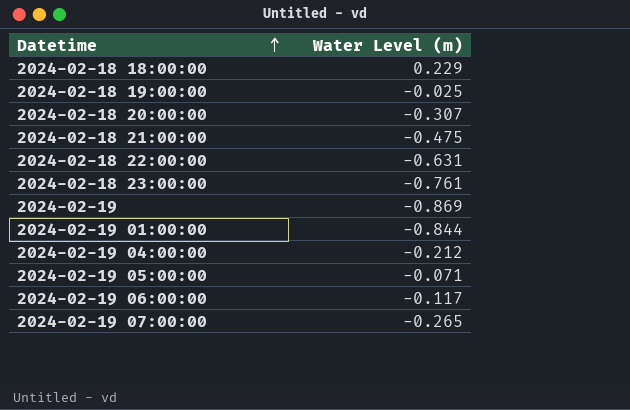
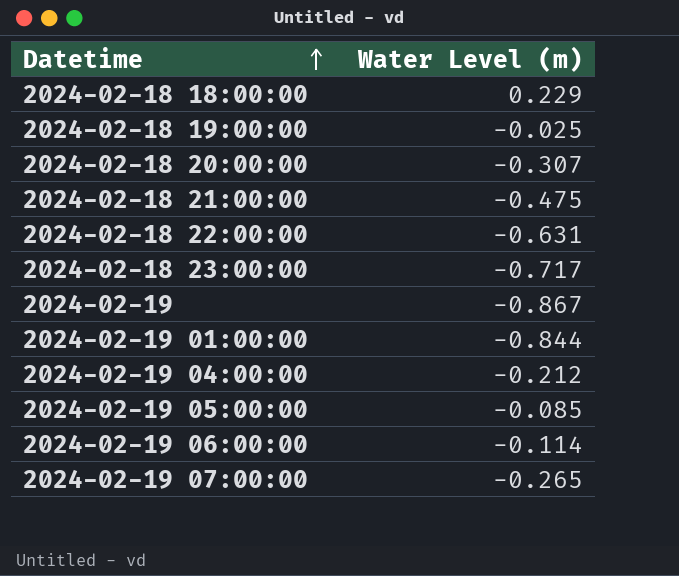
2024-02-18 23:00:00 | Water Level (m): -0.761 -> -0.717
2024-02-19 | Water Level (m): -0.869 -> -0.867
2024-02-19 05:00:00 | Water Level (m): -0.071 -> -0.085
2024-02-19 06:00:00 | Water Level (m): -0.117 -> -0.114

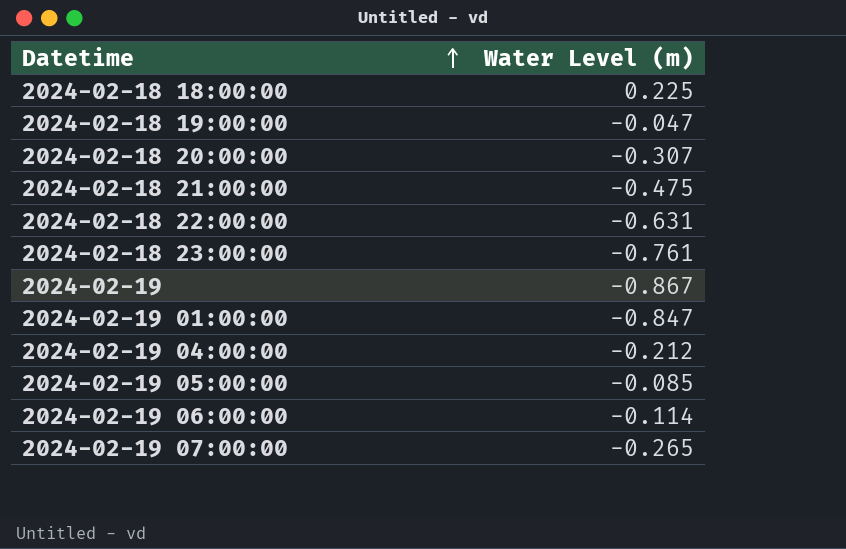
2024-02-18 18:00:00 | Water Level (m): 0.229 -> 0.225
2024-02-18 19:00:00 | Water Level (m): -0.025 -> -0.047
2024-02-18 23:00:00 | Water Level (m): -0.717 -> -0.761
2024-02-19 01:00:00 | Water Level (m): -0.844 -> -0.847

